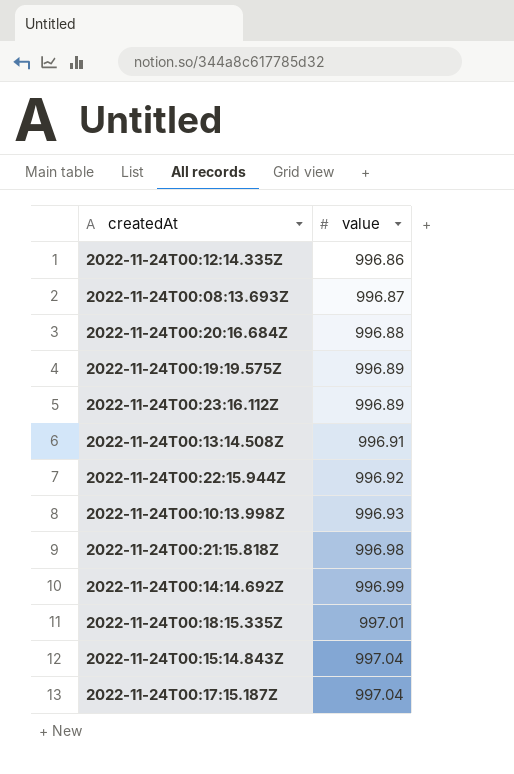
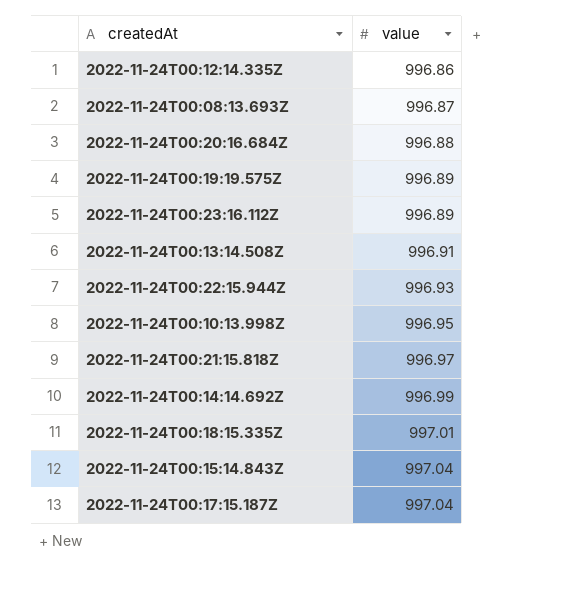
2022-11-24T00:22:15.944Z | value: 996.92 -> 996.93
2022-11-24T00:10:13.998Z | value: 996.93 -> 996.95
2022-11-24T00:21:15.818Z | value: 996.98 -> 996.97

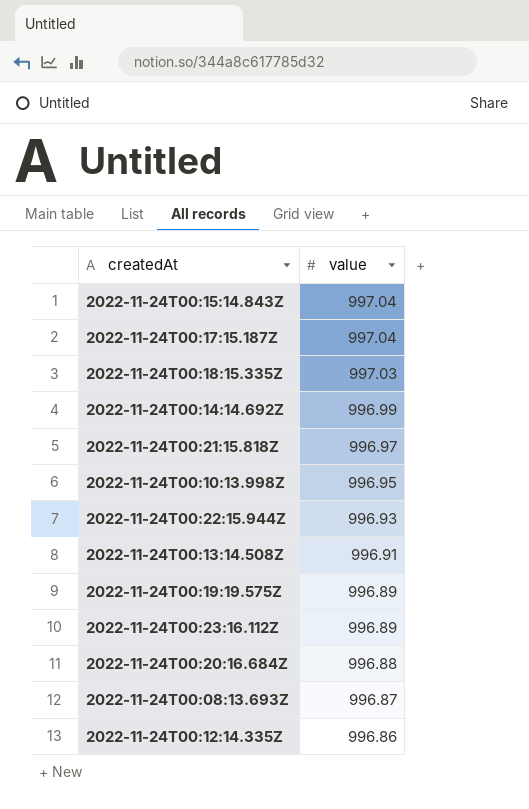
row order: value ascending -> value descending
2022-11-24T00:18:15.335Z | value: 997.01 -> 997.03

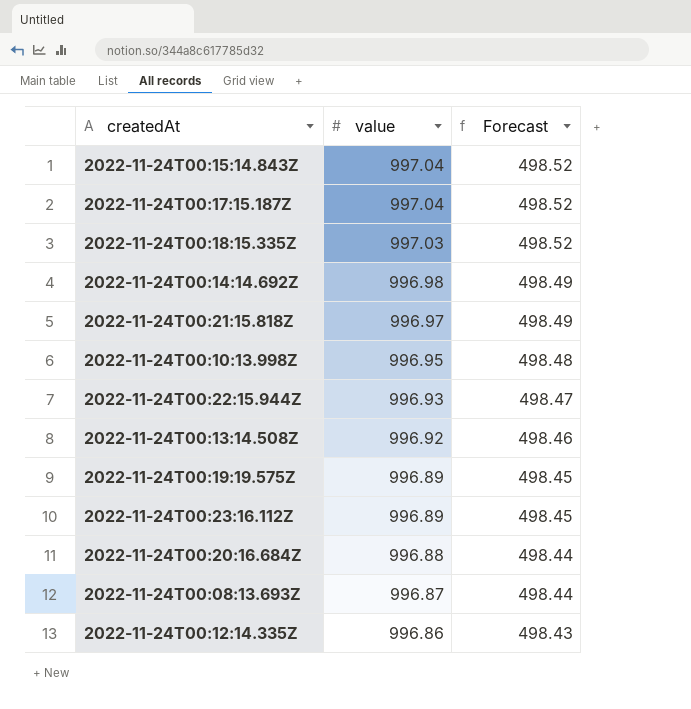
column Forecast | formula: none -> [value] * 0.5
2022-11-24T00:14:14.692Z | value: 996.99 -> 996.98
2022-11-24T00:13:14.508Z | value: 996.91 -> 996.92

